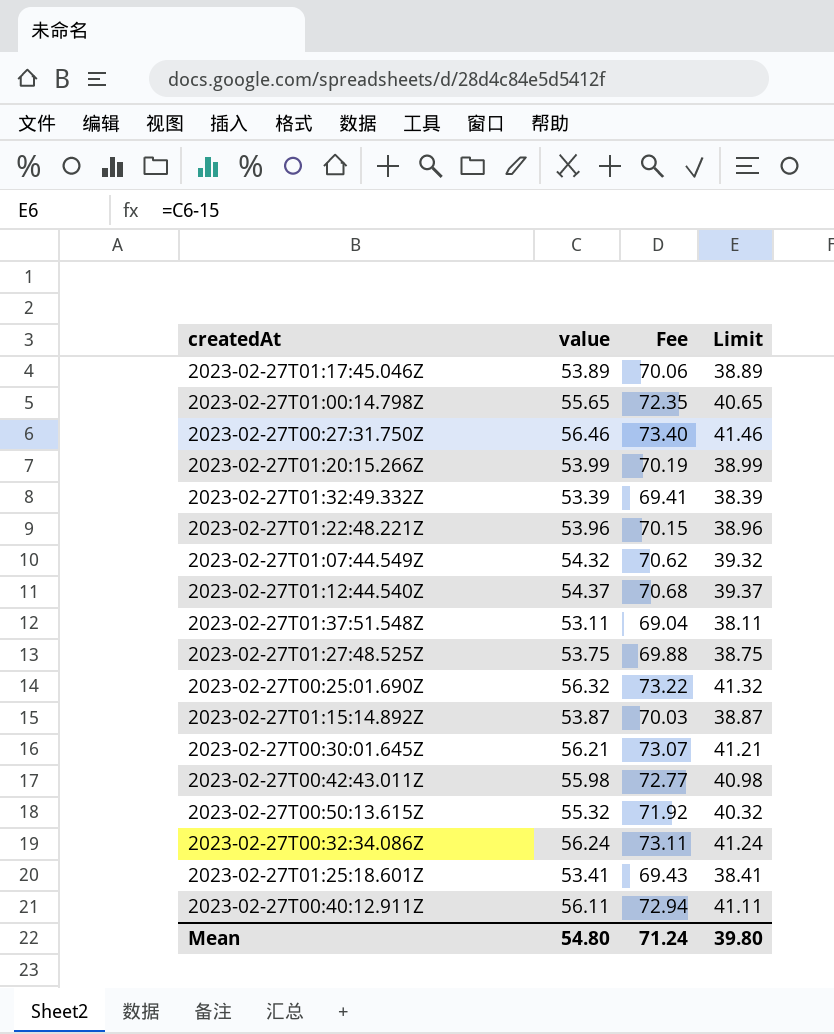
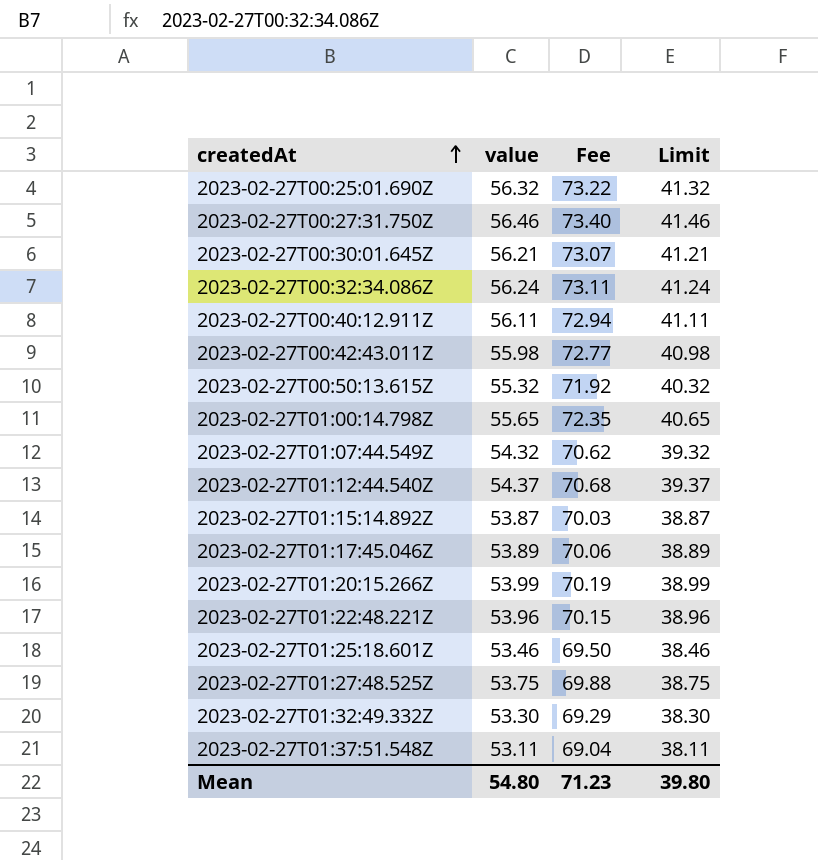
row order: none -> createdAt ascending
2023-02-27T01:25:18.601Z | value: 53.41 -> 53.46
2023-02-27T01:25:18.601Z | Fee: 69.43 -> 69.50
2023-02-27T01:25:18.601Z | Limit: 38.41 -> 38.46
2023-02-27T01:32:49.332Z | value: 53.39 -> 53.30
2023-02-27T01:32:49.332Z | Fee: 69.41 -> 69.29
2023-02-27T01:32:49.332Z | Limit: 38.39 -> 38.30
Mean | Fee: 71.24 -> 71.23

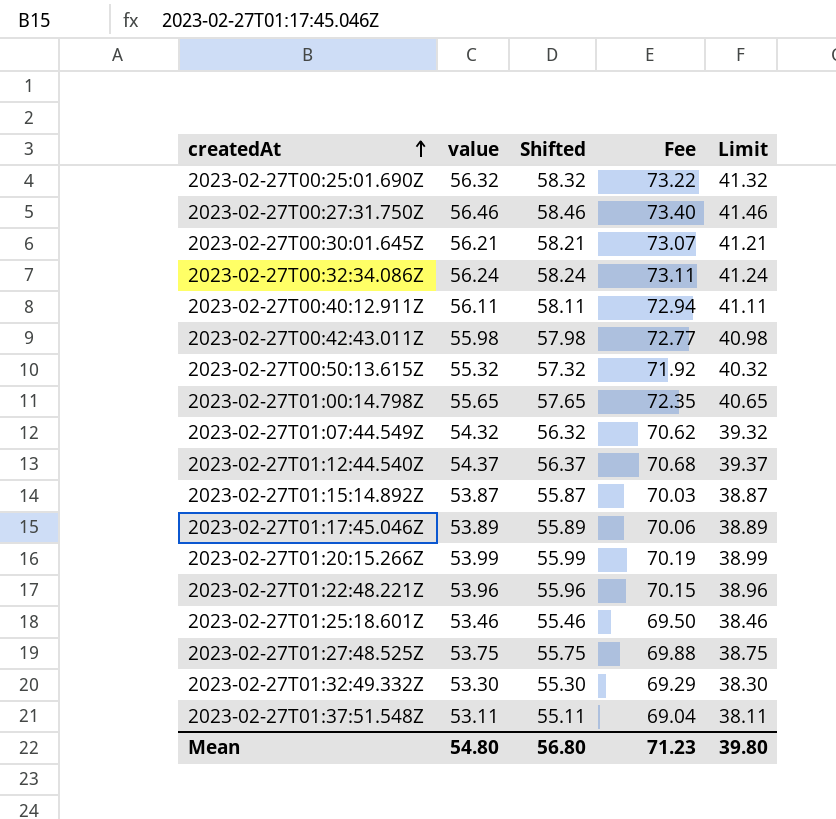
column Shifted | formula: none -> [value] + 2

